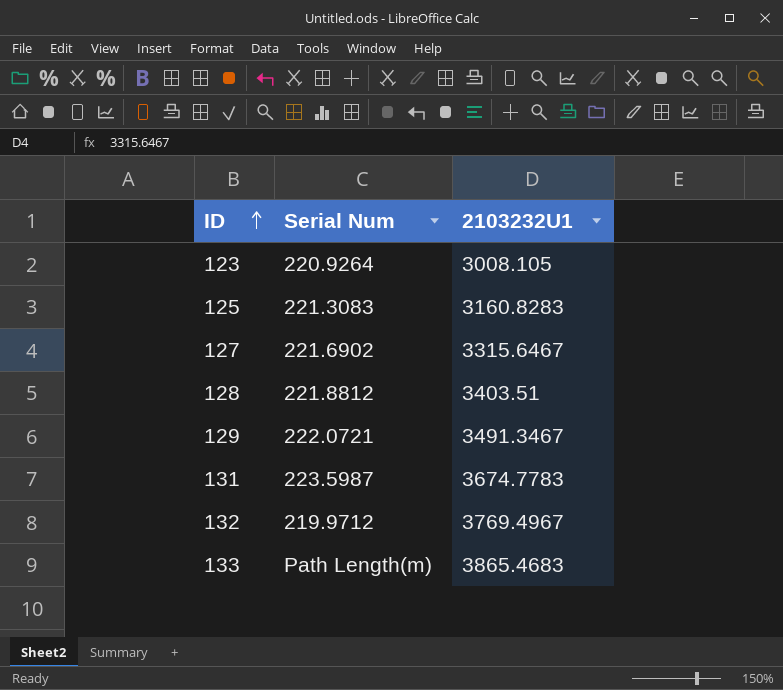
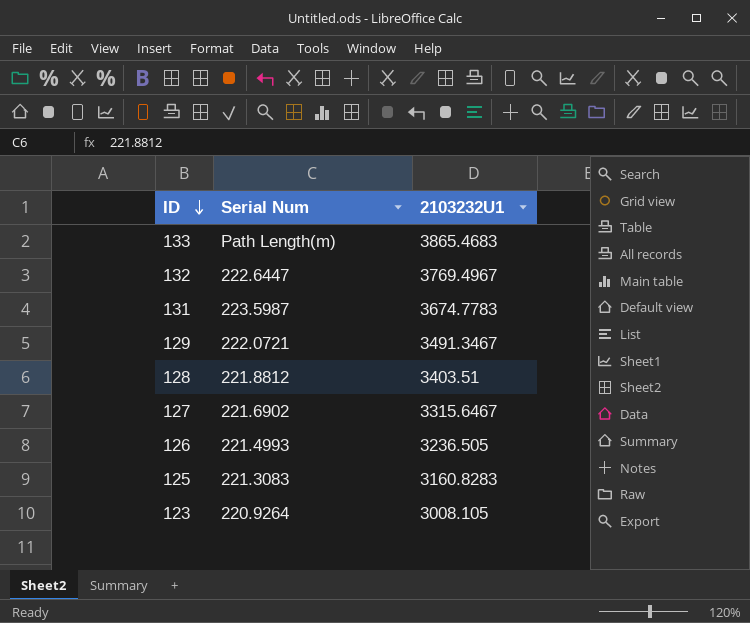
row order: ID ascending -> ID descending
132 | Serial Num: 219.9712 -> 222.6447
row 126: none -> 221.4993 | 3236.505

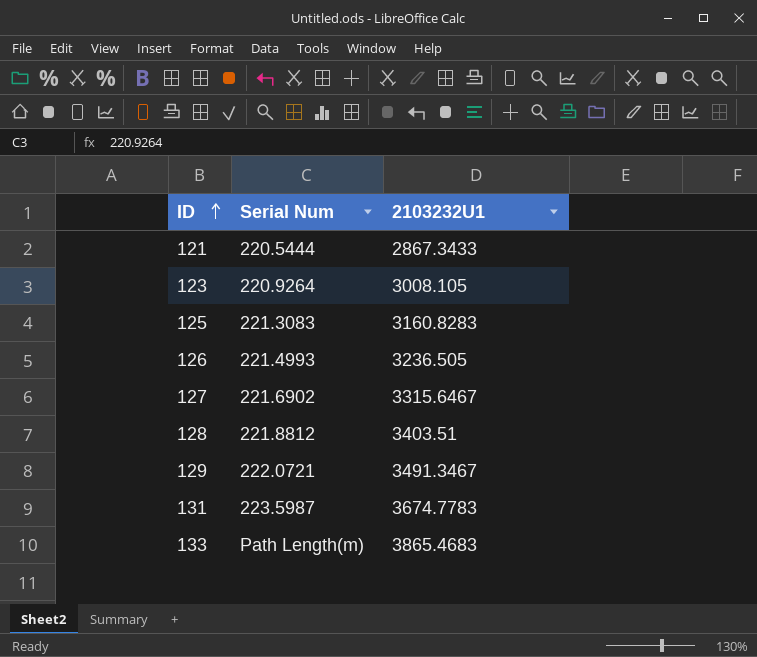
row order: ID descending -> ID ascending
row 132: 222.6447 | 3769.4967 -> none
row 121: none -> 220.5444 | 2867.3433

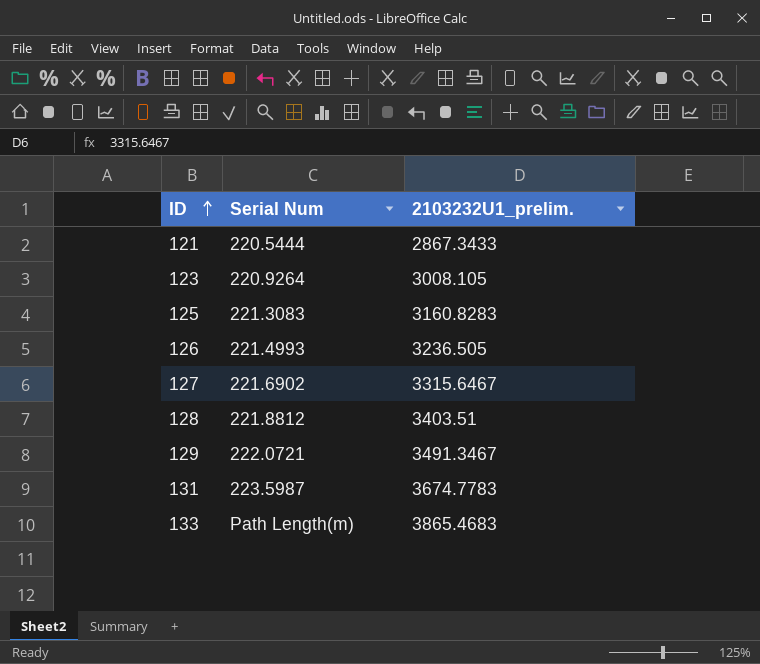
column name: 2103232U1 -> 2103232U1_prelim.

